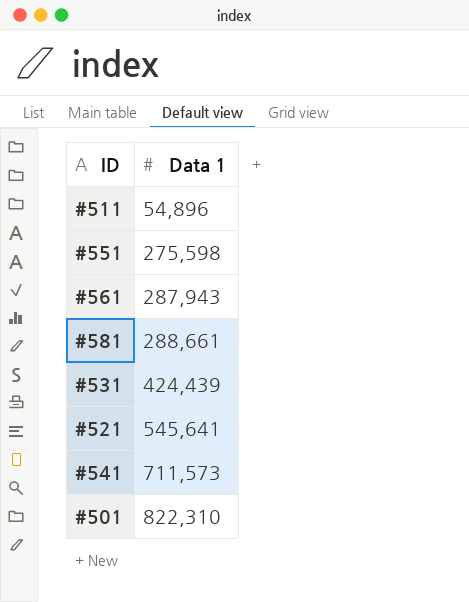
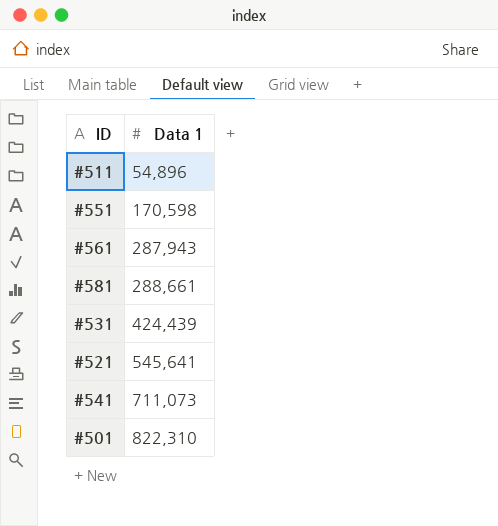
#551 | Data 1: 275,598 -> 170,598
#541 | Data 1: 711,573 -> 711,073

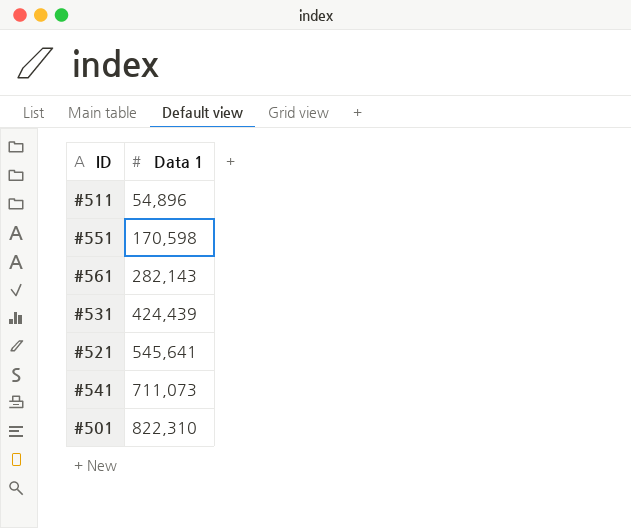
row #581: 288,661 -> none
#561 | Data 1: 287,943 -> 282,143

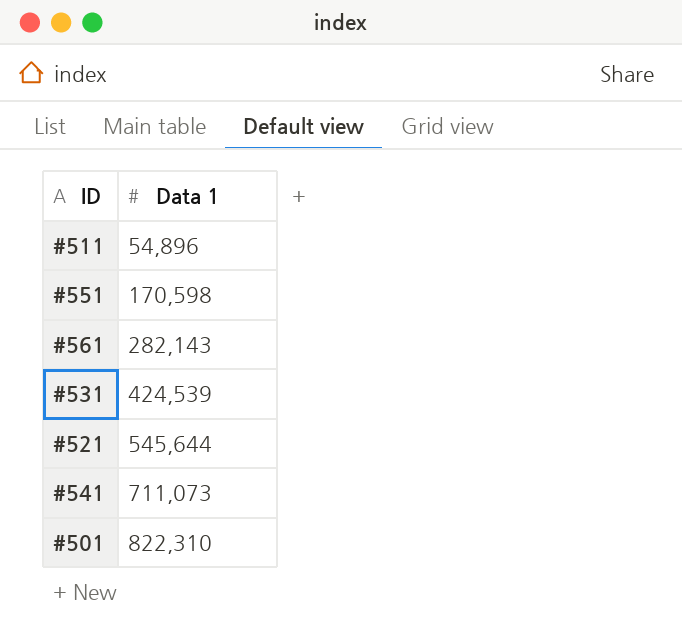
#531 | Data 1: 424,439 -> 424,539
#521 | Data 1: 545,641 -> 545,644

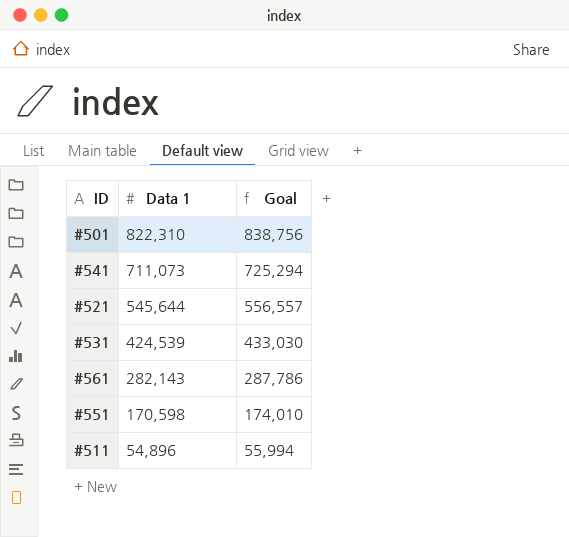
row order: Data 1 ascending -> Data 1 descending
column Goal | formula: none -> [Data 1] * 1.02

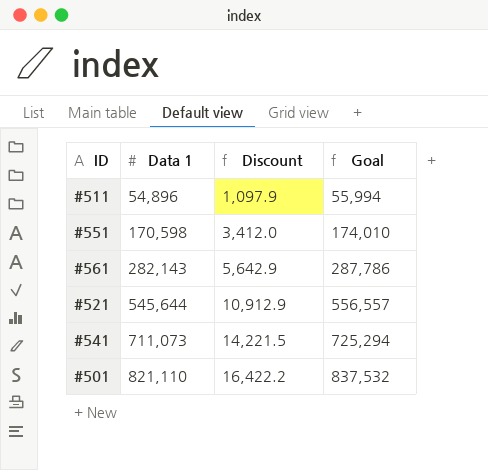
row order: Data 1 descending -> Data 1 ascending
column Discount | formula: none -> [Data 1] * 0.02
row #531: 424,539 | 433,030 -> none
#501 | Data 1: 822,310 -> 821,110
#501 | Goal: 838,756 -> 837,532

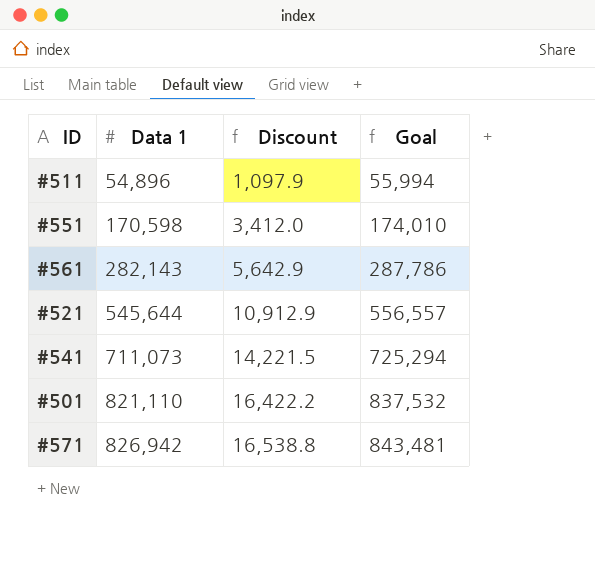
row #571: none -> 826,942 | 16,538.8 | 843,481

